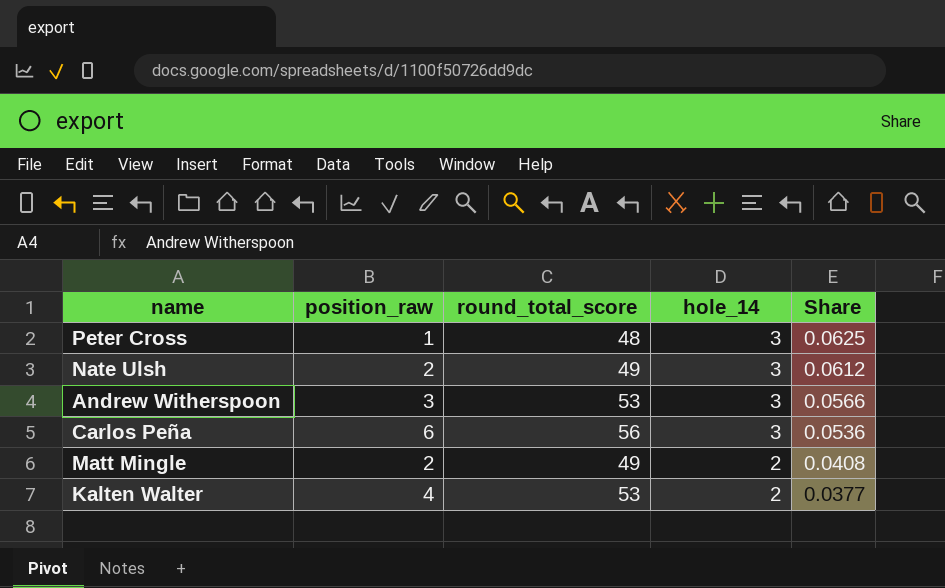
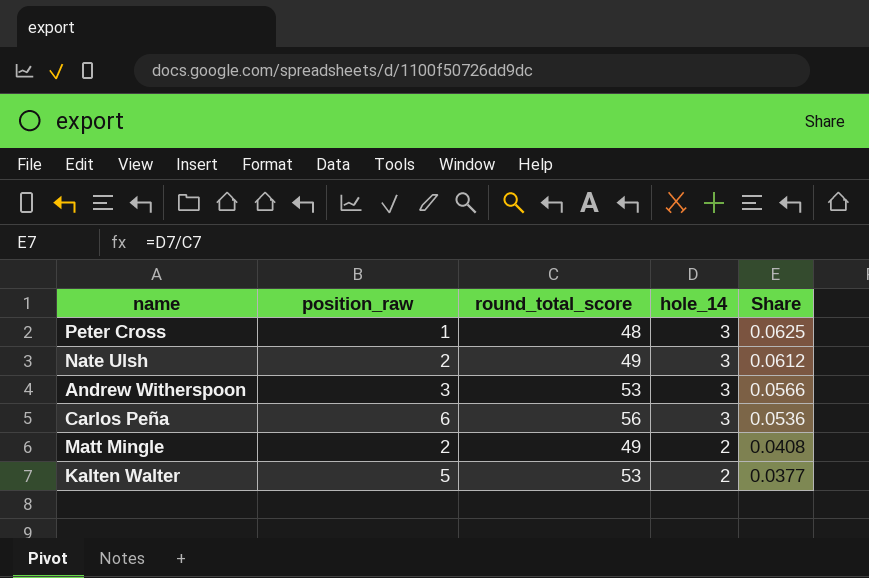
Kalten Walter | position_raw: 4 -> 5

